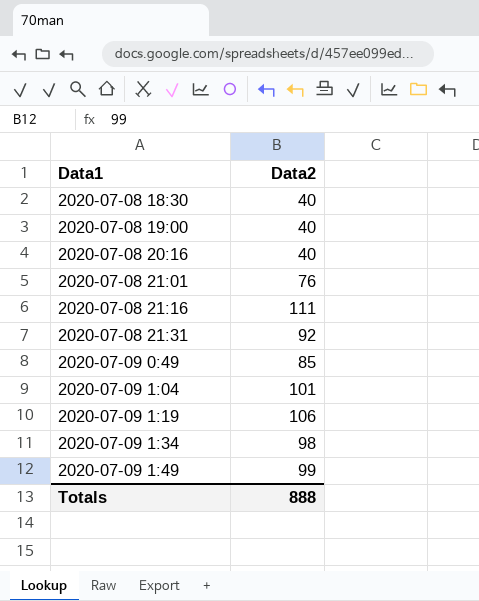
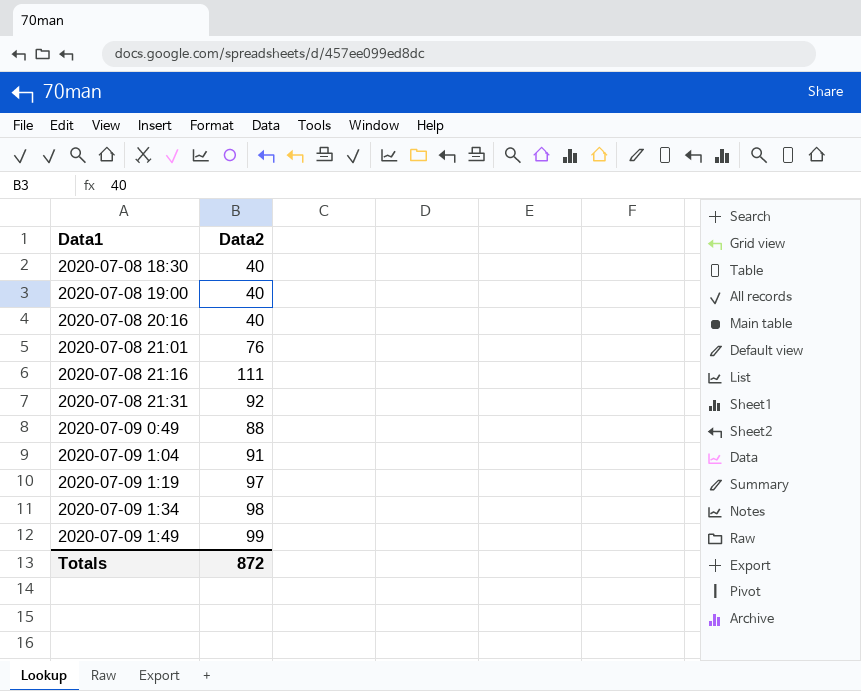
2020-07-09 0:49 | Data2: 85 -> 88
2020-07-09 1:04 | Data2: 101 -> 91
2020-07-09 1:19 | Data2: 106 -> 97
Totals | Data2: 888 -> 872

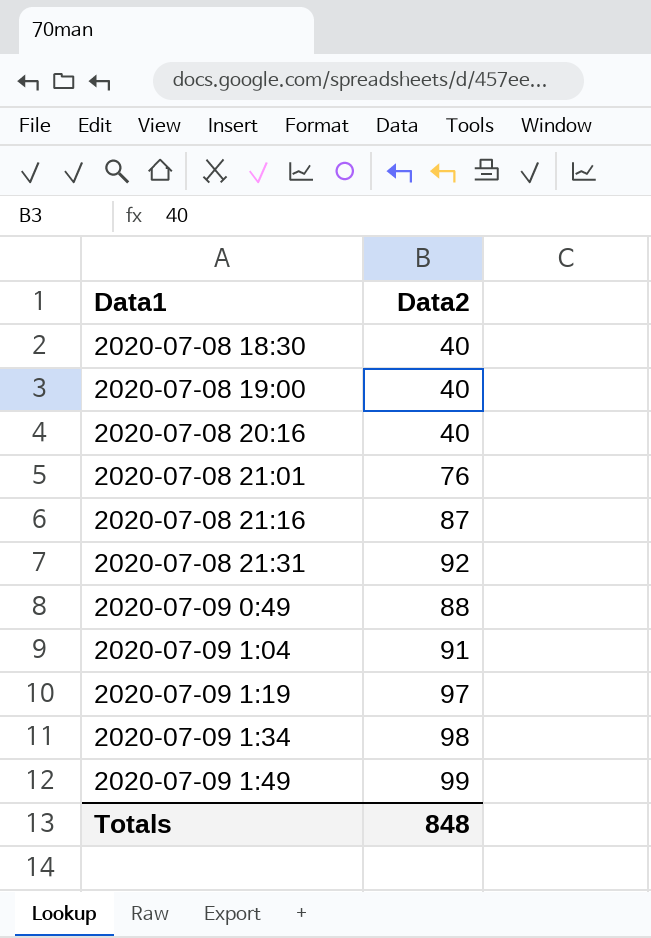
2020-07-08 21:16 | Data2: 111 -> 87
Totals | Data2: 872 -> 848

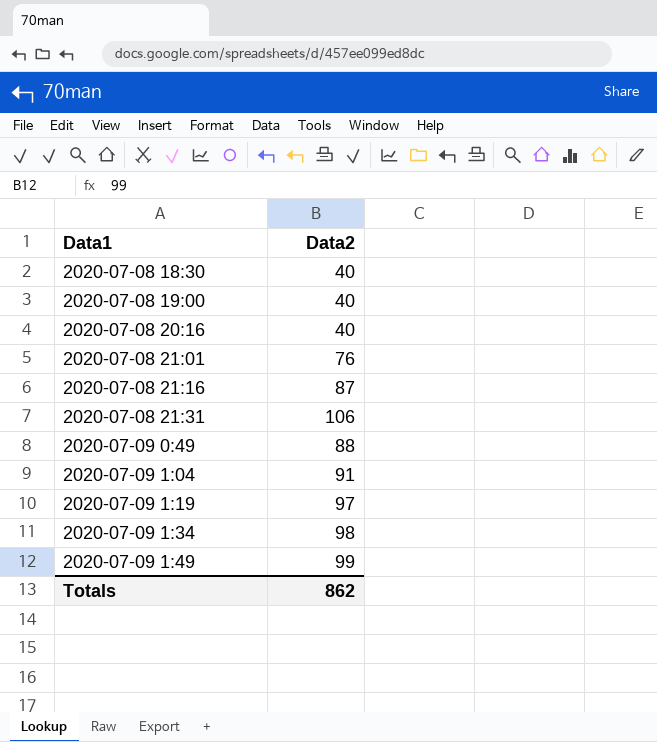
2020-07-08 21:31 | Data2: 92 -> 106
Totals | Data2: 848 -> 862

